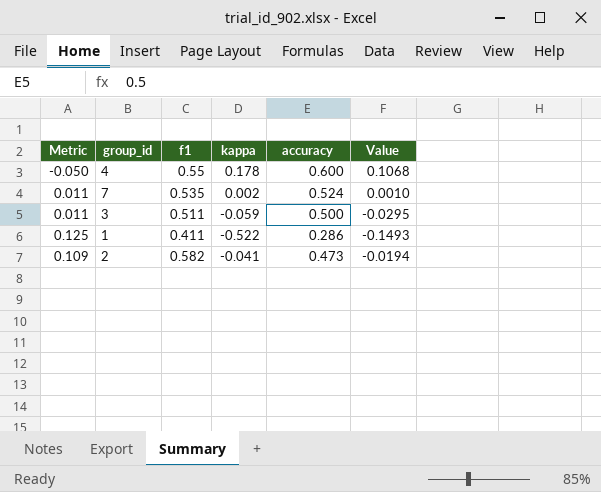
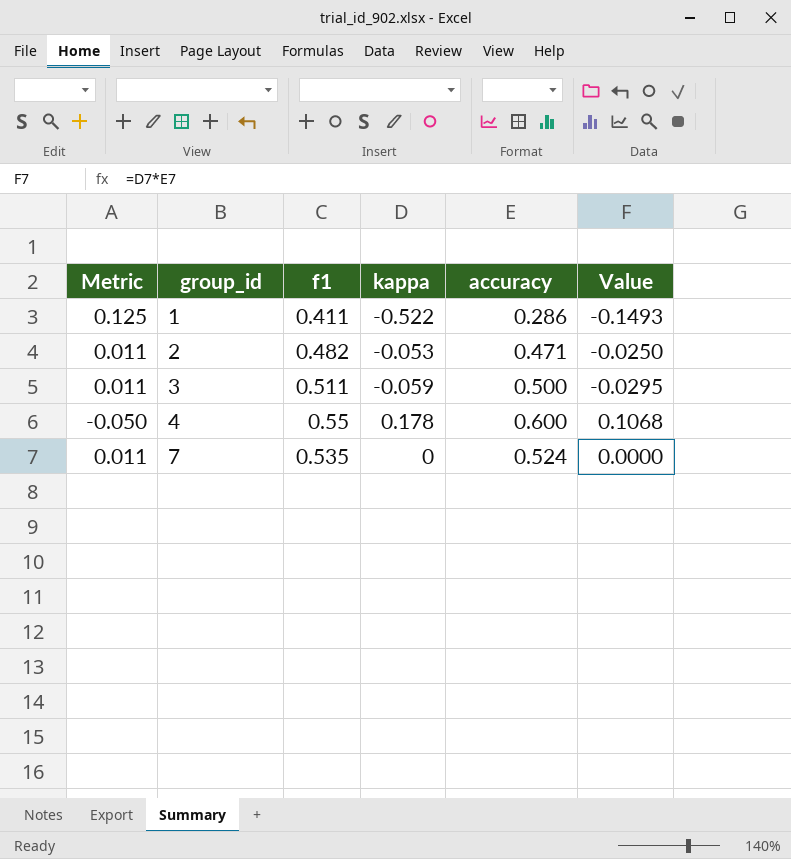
row order: none -> group_id ascending
2 | Metric: 0.109 -> 0.011
2 | f1: 0.582 -> 0.482
2 | kappa: -0.041 -> -0.053
2 | accuracy: 0.473 -> 0.471
2 | Value: -0.0194 -> -0.0250
7 | kappa: 0.002 -> 0
7 | Value: 0.0010 -> 0.0000

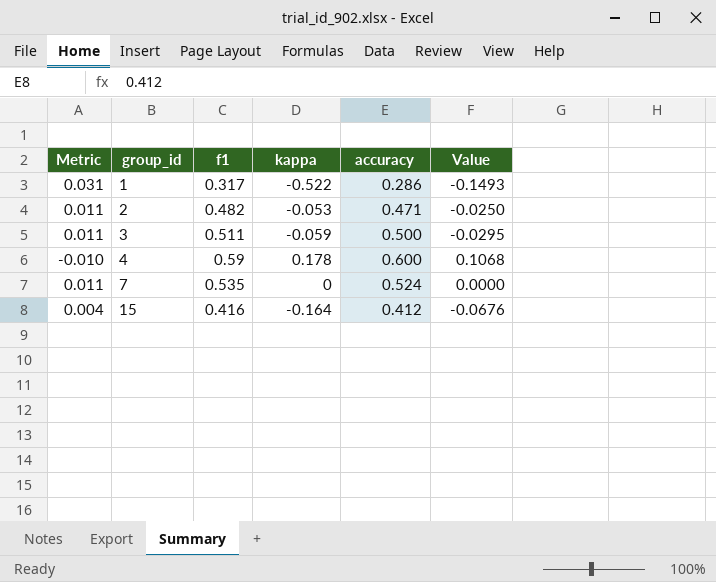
1 | Metric: 0.125 -> 0.031
1 | f1: 0.411 -> 0.317
4 | Metric: -0.050 -> -0.010
4 | f1: 0.55 -> 0.59
row 15: none -> 0.004 | 0.416 | -0.164 | 0.412 | -0.0676

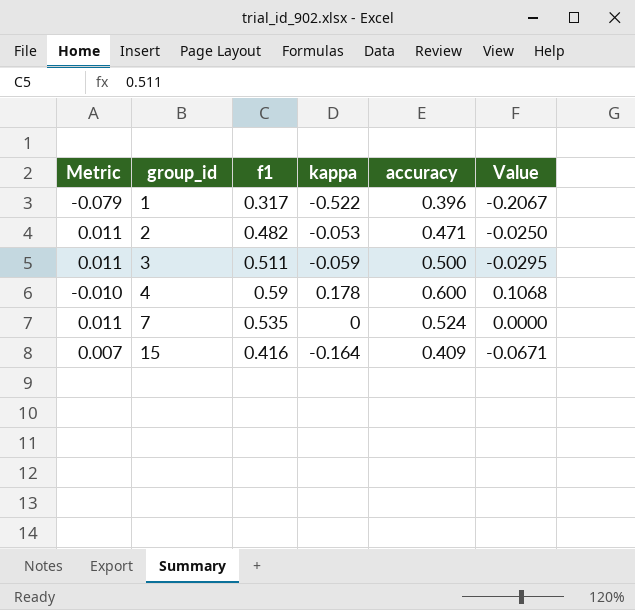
1 | Metric: 0.031 -> -0.079
1 | accuracy: 0.286 -> 0.396
1 | Value: -0.1493 -> -0.2067
15 | Metric: 0.004 -> 0.007
15 | accuracy: 0.412 -> 0.409
15 | Value: -0.0676 -> -0.0671

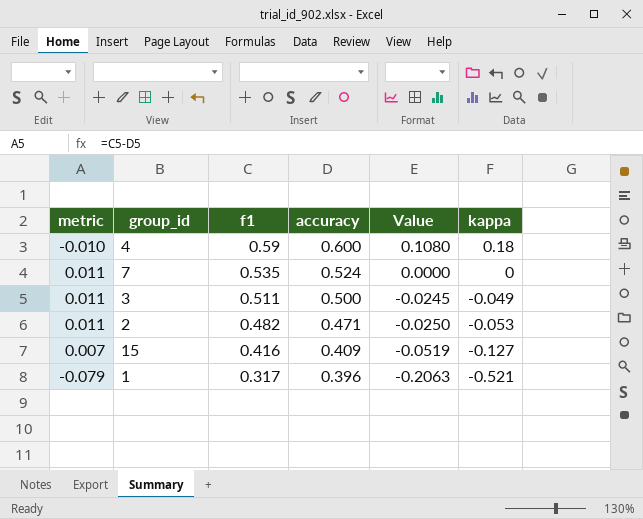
row order: group_id ascending -> f1 descending
column name: Metric -> metric
column kappa | position: 4 -> 6
4 | Value: 0.1068 -> 0.1080
4 | kappa: 0.178 -> 0.18
3 | Value: -0.0295 -> -0.0245
3 | kappa: -0.059 -> -0.049
15 | Value: -0.0671 -> -0.0519
15 | kappa: -0.164 -> -0.127
1 | Value: -0.2067 -> -0.2063
1 | kappa: -0.522 -> -0.521

